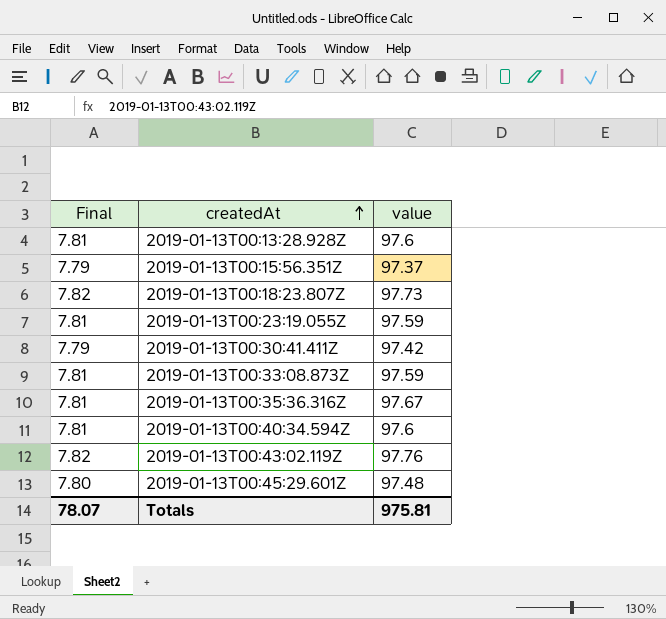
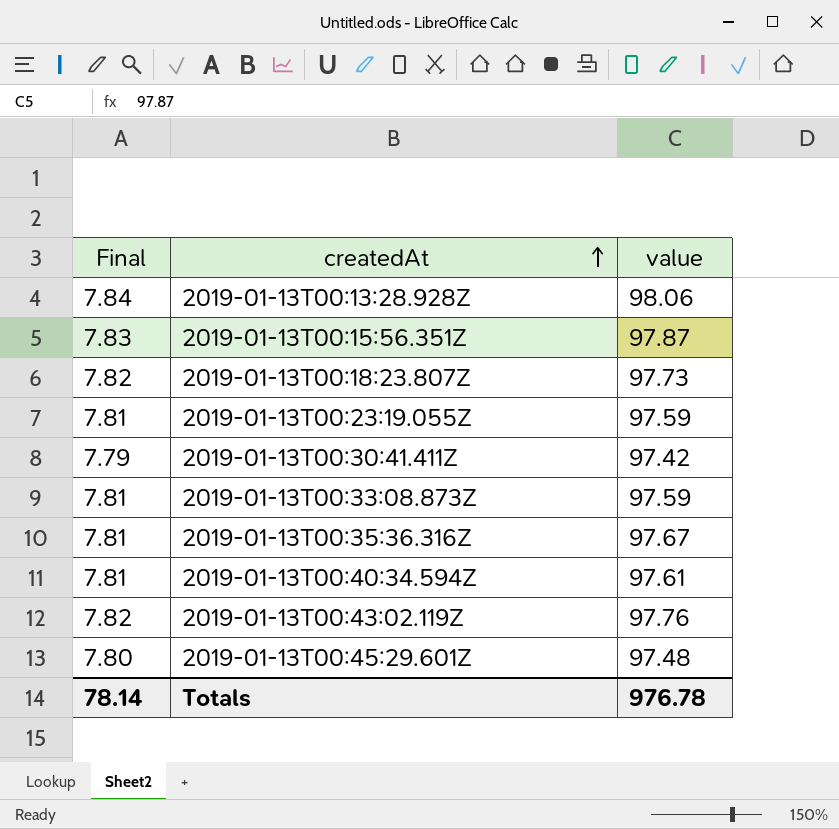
2019-01-13T00:13:28.928Z | Final: 7.81 -> 7.84
2019-01-13T00:13:28.928Z | value: 97.6 -> 98.06
2019-01-13T00:15:56.351Z | Final: 7.79 -> 7.83
2019-01-13T00:15:56.351Z | value: 97.37 -> 97.87
2019-01-13T00:40:34.594Z | value: 97.6 -> 97.61
Totals | Final: 78.07 -> 78.14
Totals | value: 975.81 -> 976.78

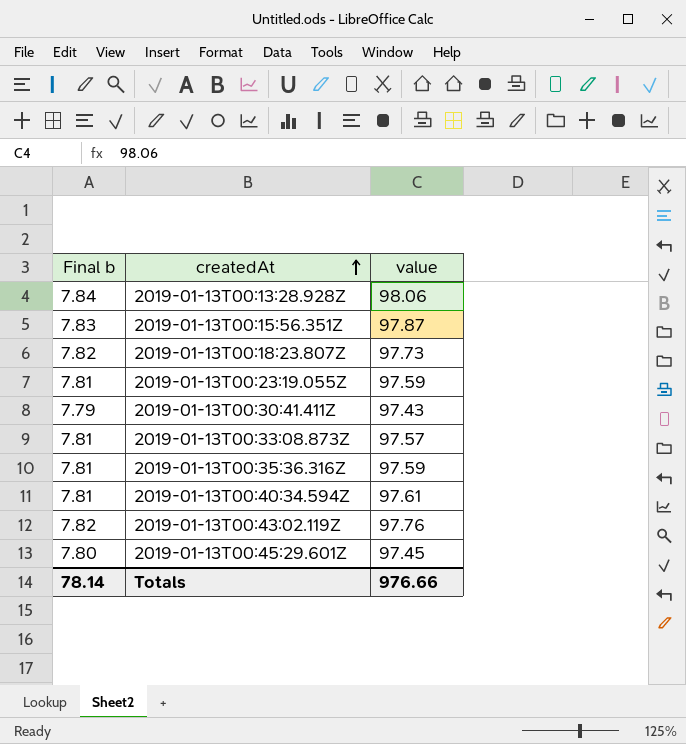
column name: Final -> Final b
2019-01-13T00:30:41.411Z | value: 97.42 -> 97.43
2019-01-13T00:33:08.873Z | value: 97.59 -> 97.57
2019-01-13T00:35:36.316Z | value: 97.67 -> 97.59
2019-01-13T00:45:29.601Z | value: 97.48 -> 97.45
Totals | value: 976.78 -> 976.66

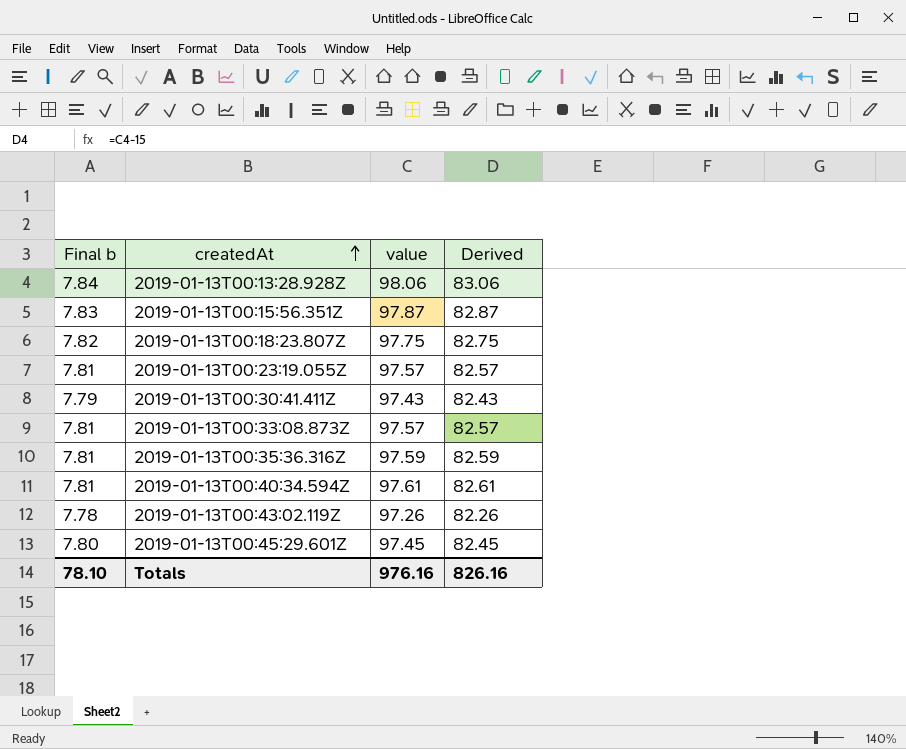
column Derived | formula: none -> [value] - 15
2019-01-13T00:18:23.807Z | value: 97.73 -> 97.75
2019-01-13T00:23:19.055Z | value: 97.59 -> 97.57
2019-01-13T00:43:02.119Z | Final b: 7.82 -> 7.78
2019-01-13T00:43:02.119Z | value: 97.76 -> 97.26
Totals | Final b: 78.14 -> 78.10
Totals | value: 976.66 -> 976.16

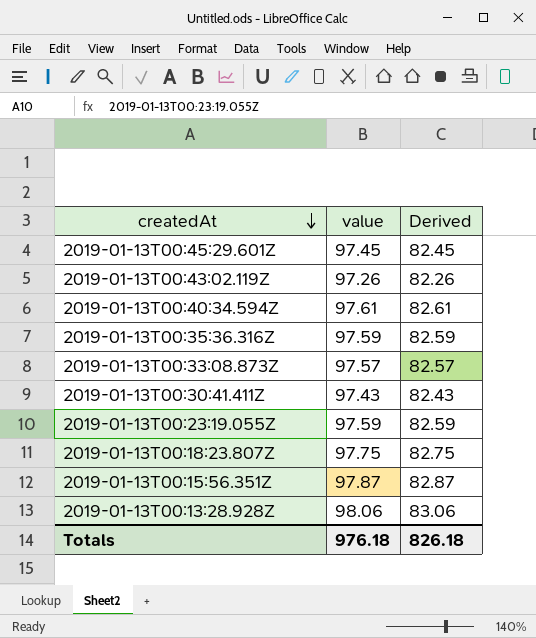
row order: createdAt ascending -> createdAt descending
column Final b | formula: [value] * 0.08 -> none
2019-01-13T00:23:19.055Z | value: 97.57 -> 97.59
2019-01-13T00:23:19.055Z | Derived: 82.57 -> 82.59
Totals | value: 976.16 -> 976.18
Totals | Derived: 826.16 -> 826.18

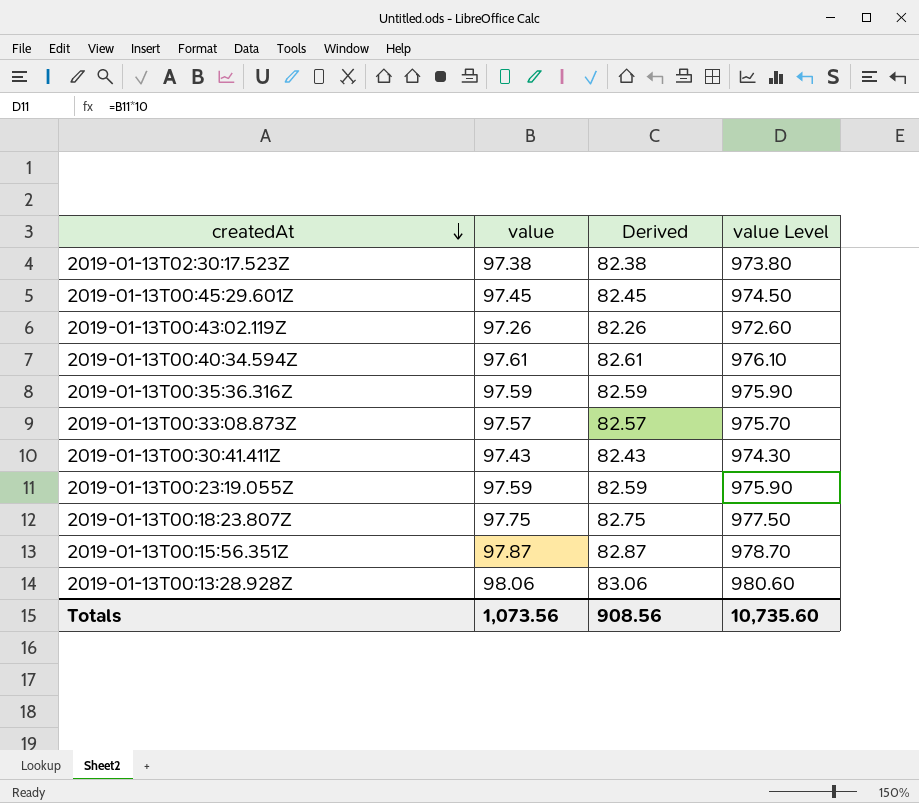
column value Level | formula: none -> [value] * 10
row 2019-01-13T02:30:17.523Z: none -> 97.38 | 82.38 | 973.80
Totals | value: 976.18 -> 1,073.56
Totals | Derived: 826.18 -> 908.56

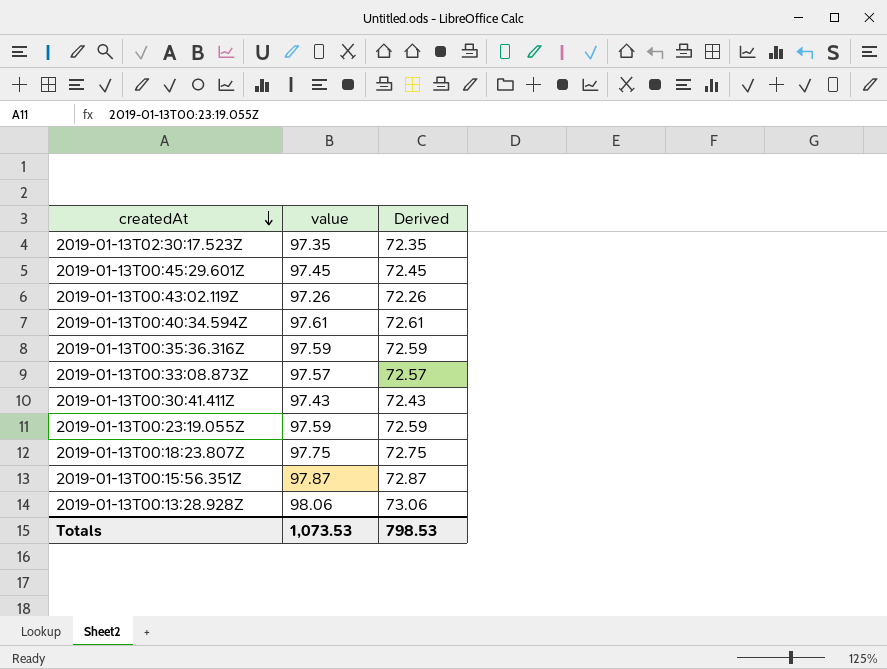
column value Level | formula: [value] * 10 -> none
column Derived | formula: [value] - 15 -> [value] - 25
2019-01-13T02:30:17.523Z | value: 97.38 -> 97.35
Totals | value: 1,073.56 -> 1,073.53
Totals | Derived: 908.56 -> 798.53

